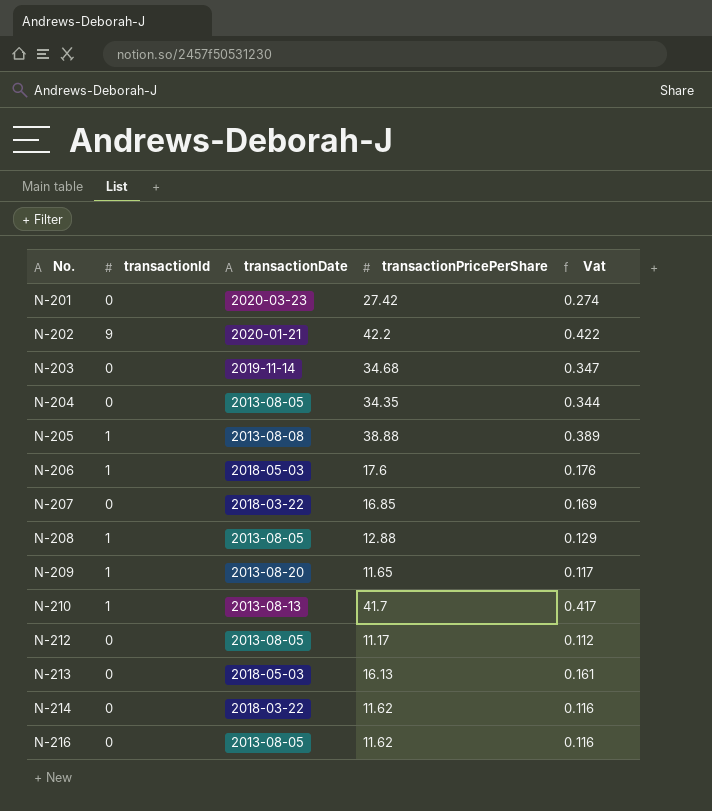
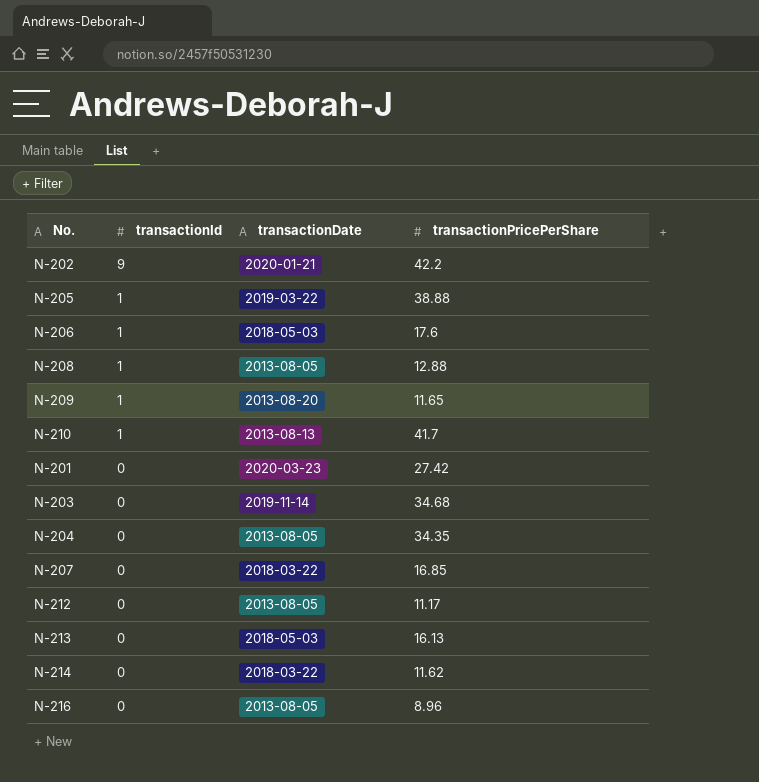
row order: No. ascending -> transactionId descending
column Vat | formula: [transactionPricePerShare] * 0.01 -> none
N-205 | transactionDate: 2013-08-08 -> 2019-03-22
N-216 | transactionPricePerShare: 11.62 -> 8.96

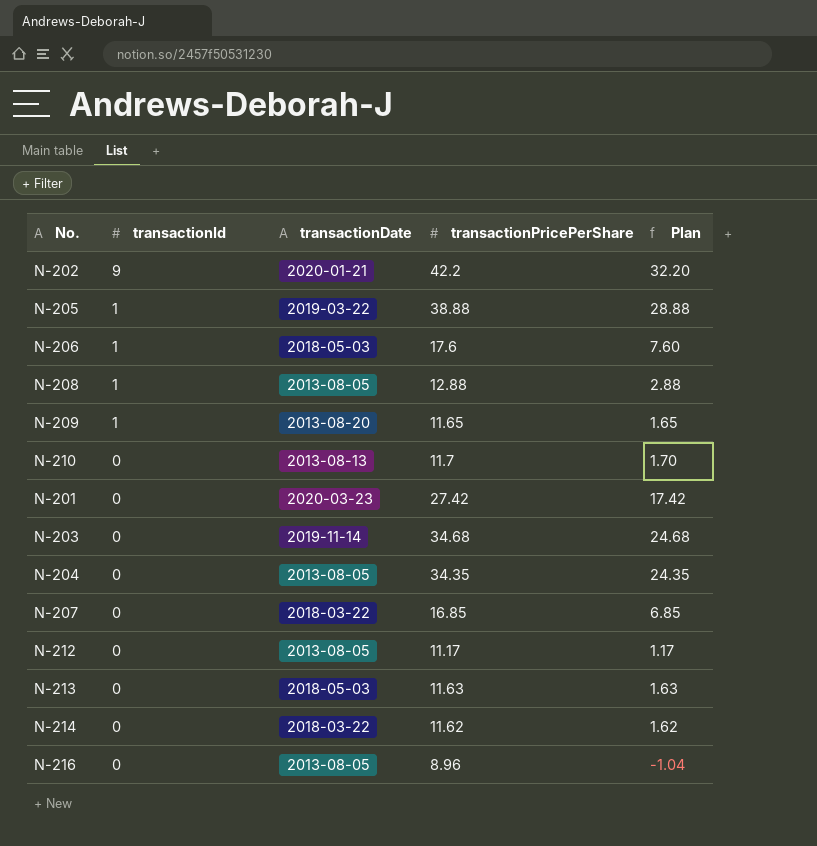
column Plan | formula: none -> [transactionPricePerShare] - 10
N-210 | transactionId: 1 -> 0
N-210 | transactionPricePerShare: 41.7 -> 11.7
N-213 | transactionPricePerShare: 16.13 -> 11.63

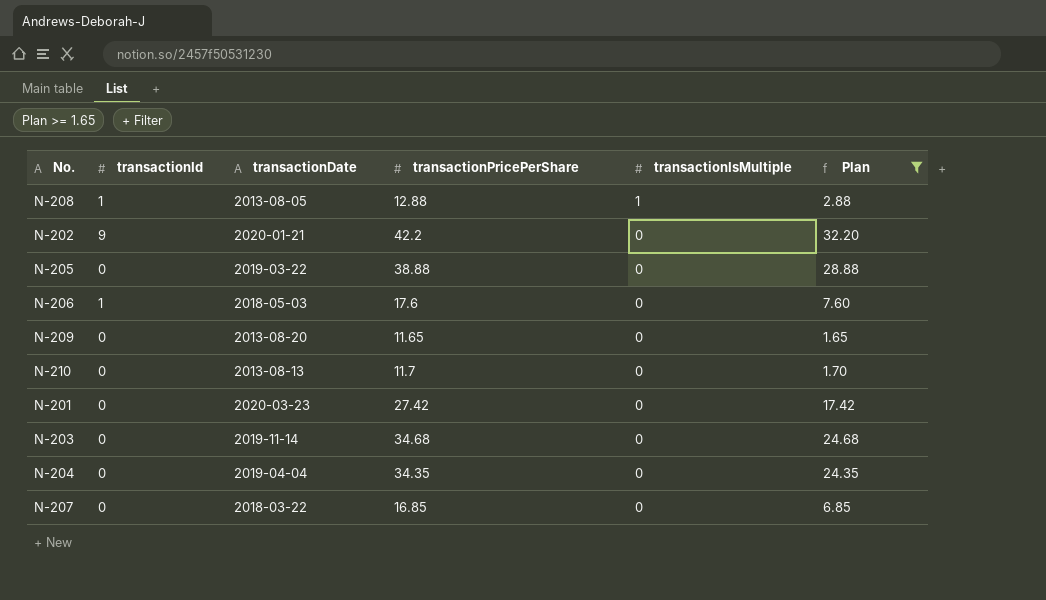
filter: none -> Plan >= 1.65
row order: transactionId descending -> transactionIsMultiple descending
column transactionIsMultiple | position: none -> 5
N-205 | transactionId: 1 -> 0
N-209 | transactionId: 1 -> 0
N-204 | transactionDate: 2013-08-05 -> 2019-04-04

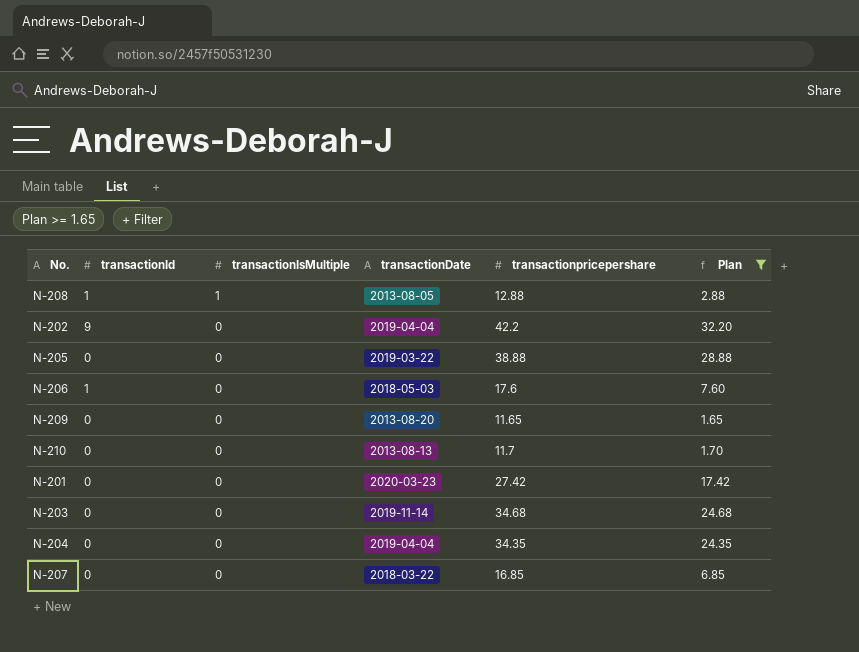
column transactionIsMultiple | position: 5 -> 3
column name: transactionPricePerShare -> transactionpricepershare
N-202 | transactionDate: 2020-01-21 -> 2019-04-04

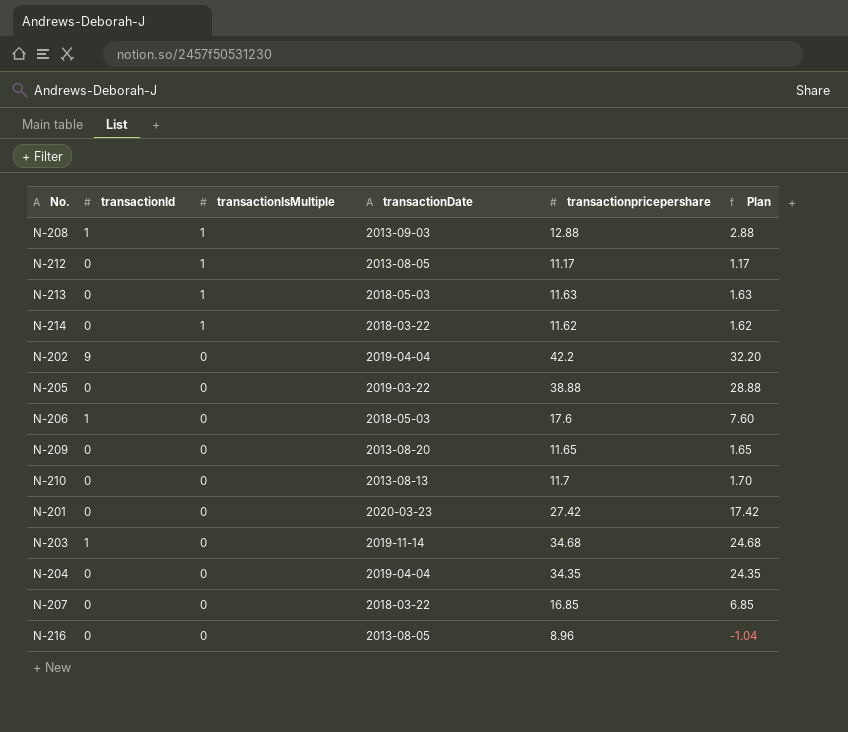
filter: Plan >= 1.65 -> none
N-208 | transactionDate: 2013-08-05 -> 2013-09-03
N-203 | transactionId: 0 -> 1

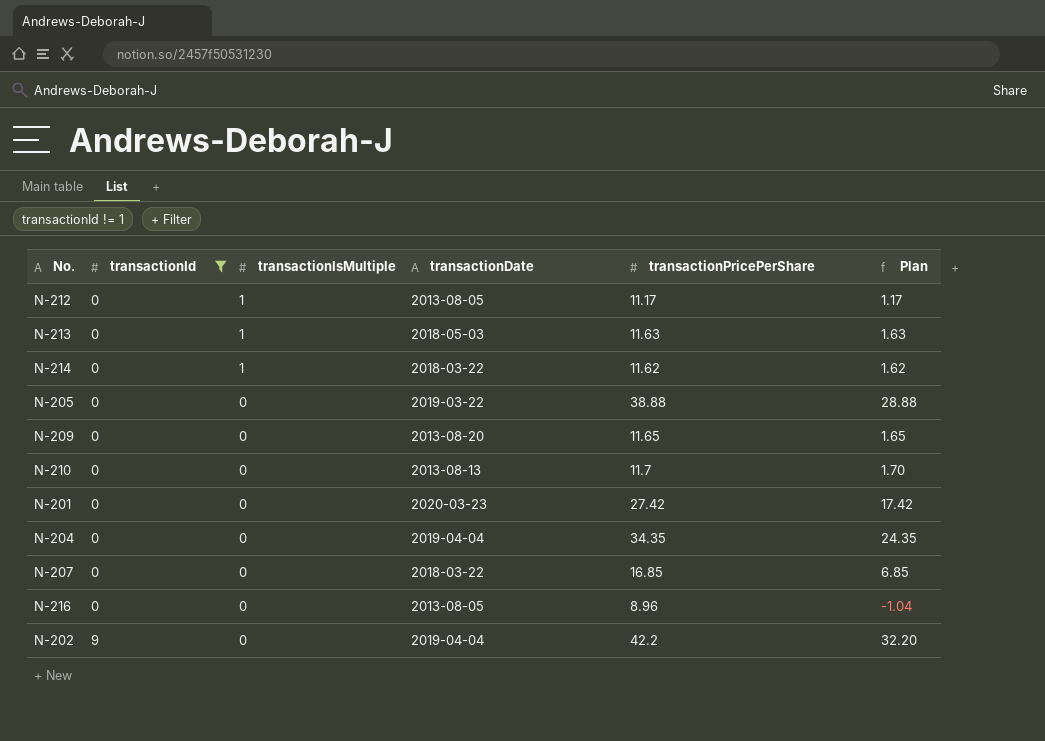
filter: none -> transactionId != 1
row order: transactionIsMultiple descending -> transactionId ascending
column name: transactionpricepershare -> transactionPricePerShare

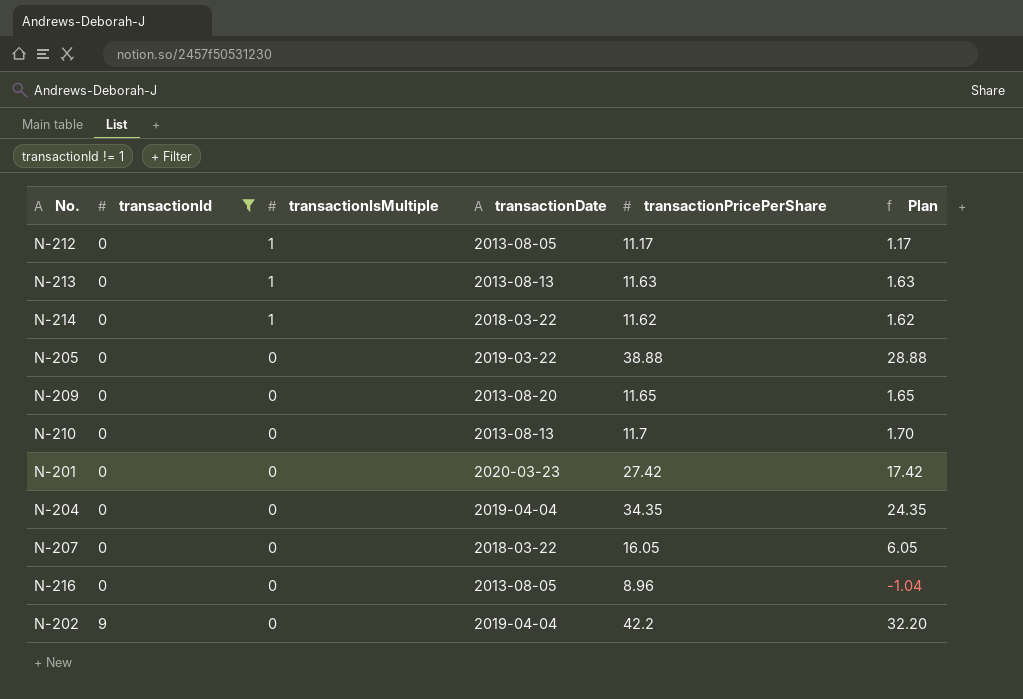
N-213 | transactionDate: 2018-05-03 -> 2013-08-13
N-207 | transactionPricePerShare: 16.85 -> 16.05
N-207 | Plan: 6.85 -> 6.05

